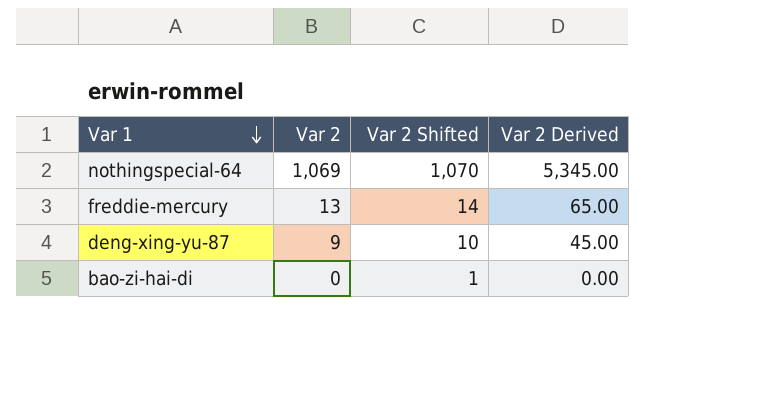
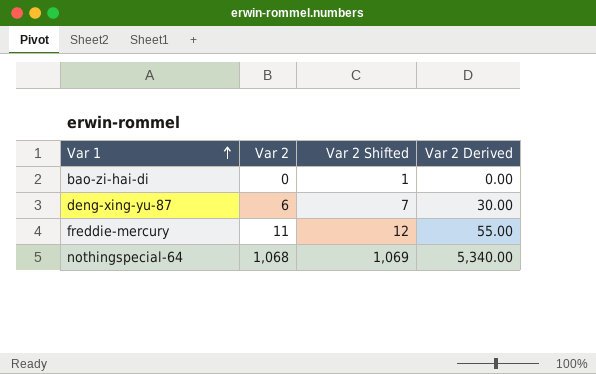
row order: Var 1 descending -> Var 1 ascending
deng-xing-yu-87 | Var 2: 9 -> 6
deng-xing-yu-87 | Var 2 Shifted: 10 -> 7
deng-xing-yu-87 | Var 2 Derived: 45.00 -> 30.00
freddie-mercury | Var 2: 13 -> 11
freddie-mercury | Var 2 Shifted: 14 -> 12
freddie-mercury | Var 2 Derived: 65.00 -> 55.00
nothingspecial-64 | Var 2: 1,069 -> 1,068
nothingspecial-64 | Var 2 Shifted: 1,070 -> 1,069
nothingspecial-64 | Var 2 Derived: 5,345.00 -> 5,340.00

